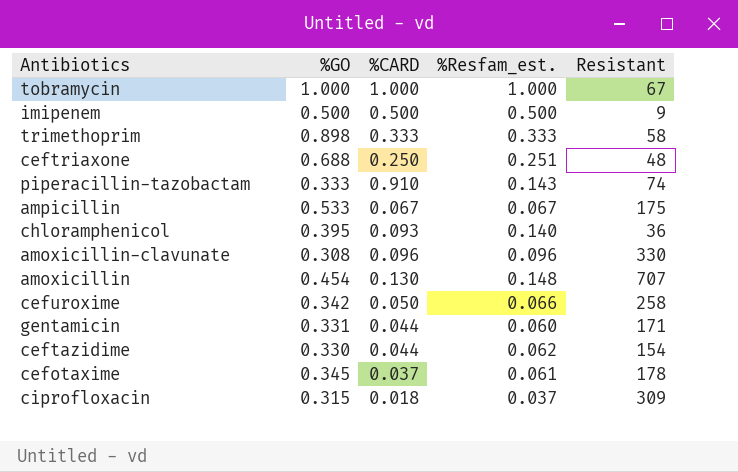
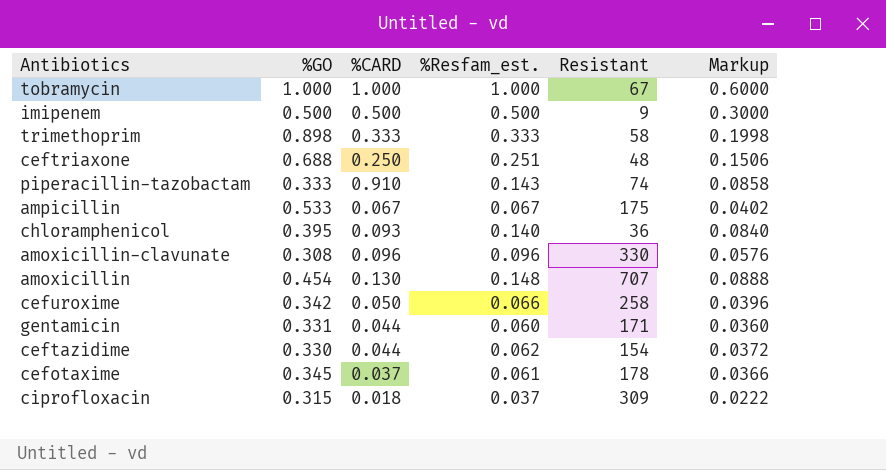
column Markup | formula: none -> [%Resfam_est.] * 0.6

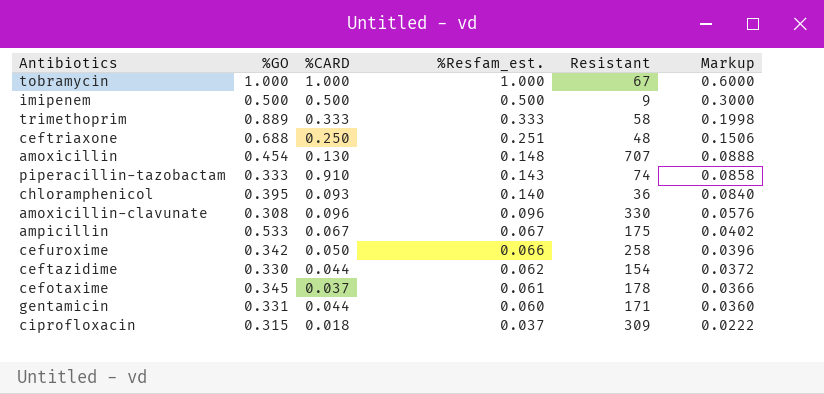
row order: none -> %Resfam_est. descending
trimethoprim | %GO: 0.898 -> 0.889

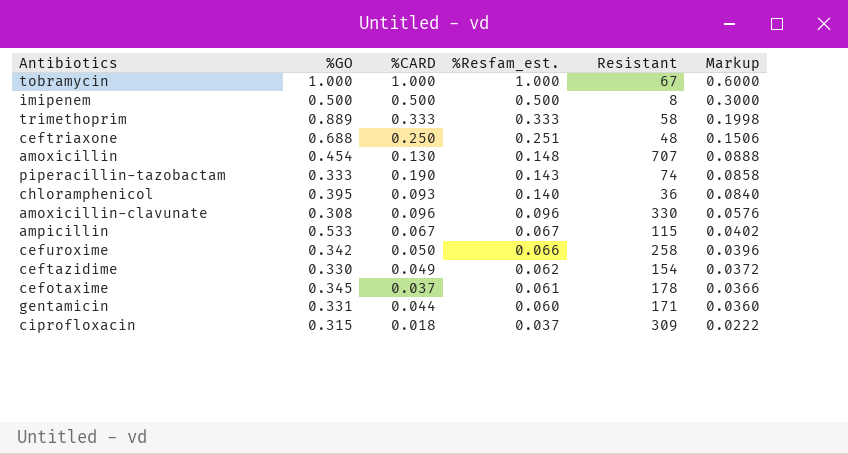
imipenem | Resistant: 9 -> 8
piperacillin-tazobactam | %CARD: 0.910 -> 0.190
ampicillin | Resistant: 175 -> 115
ceftazidime | %CARD: 0.044 -> 0.049

